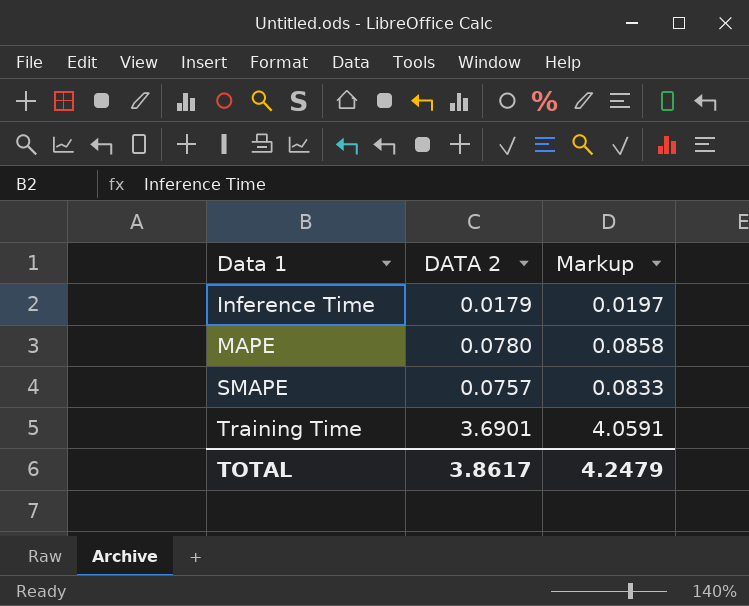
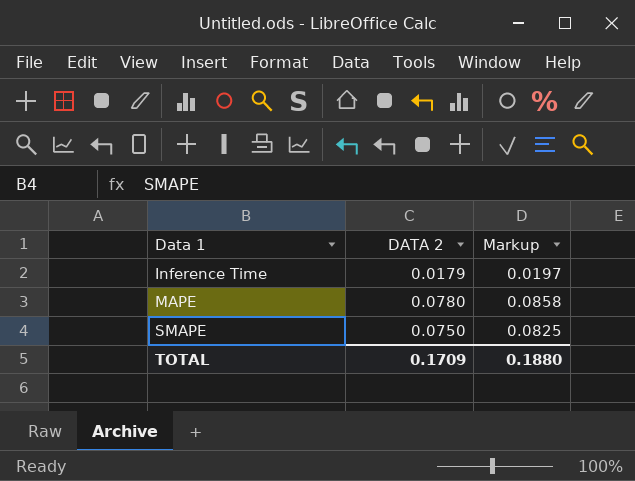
row Training Time: 3.6901 | 4.0591 -> none
SMAPE | DATA 2: 0.0757 -> 0.0750
SMAPE | Markup: 0.0833 -> 0.0825
TOTAL | DATA 2: 3.8617 -> 0.1709
TOTAL | Markup: 4.2479 -> 0.1880

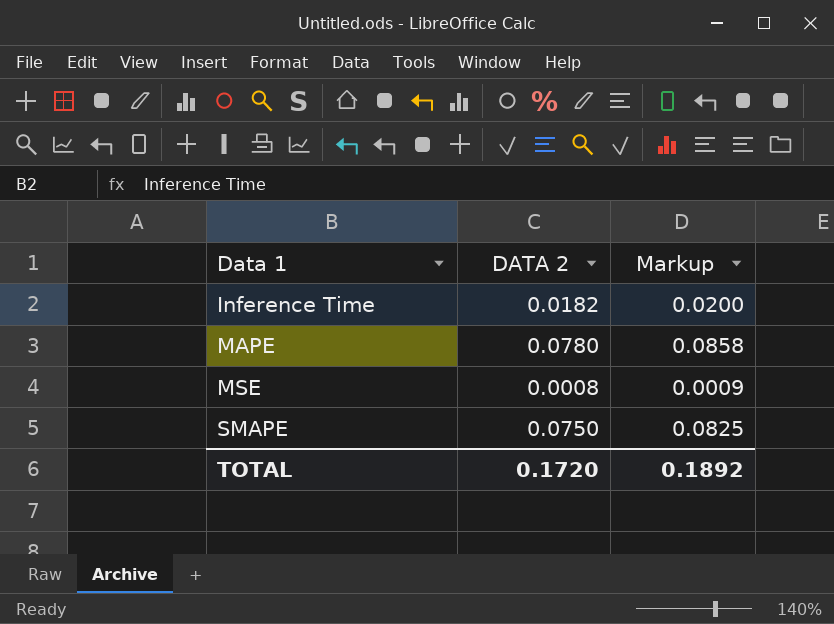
Inference Time | DATA 2: 0.0179 -> 0.0182
Inference Time | Markup: 0.0197 -> 0.0200
row MSE: none -> 0.0008 | 0.0009
TOTAL | DATA 2: 0.1709 -> 0.1720
TOTAL | Markup: 0.1880 -> 0.1892

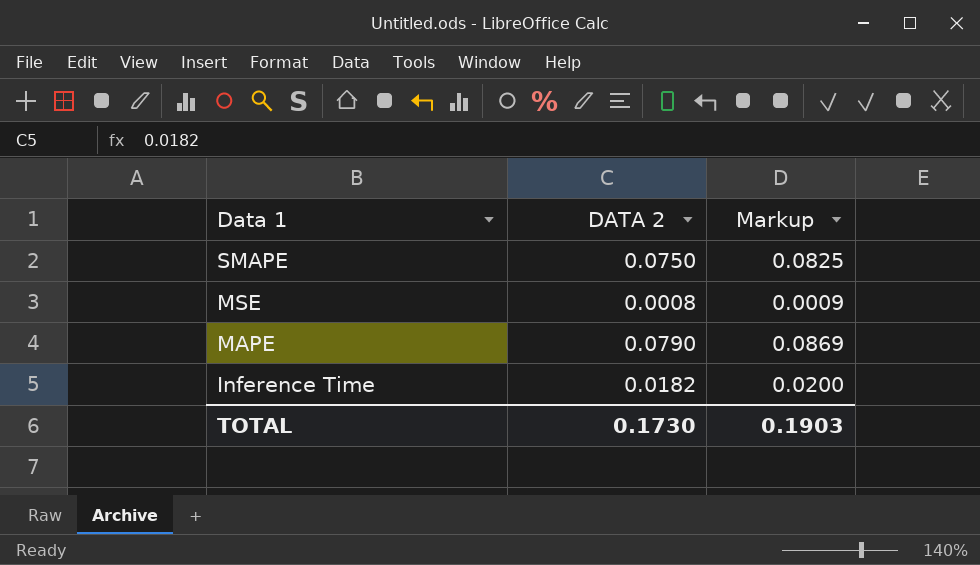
row order: Data 1 ascending -> Data 1 descending
MAPE | DATA 2: 0.0780 -> 0.0790
MAPE | Markup: 0.0858 -> 0.0869
TOTAL | DATA 2: 0.1720 -> 0.1730
TOTAL | Markup: 0.1892 -> 0.1903

